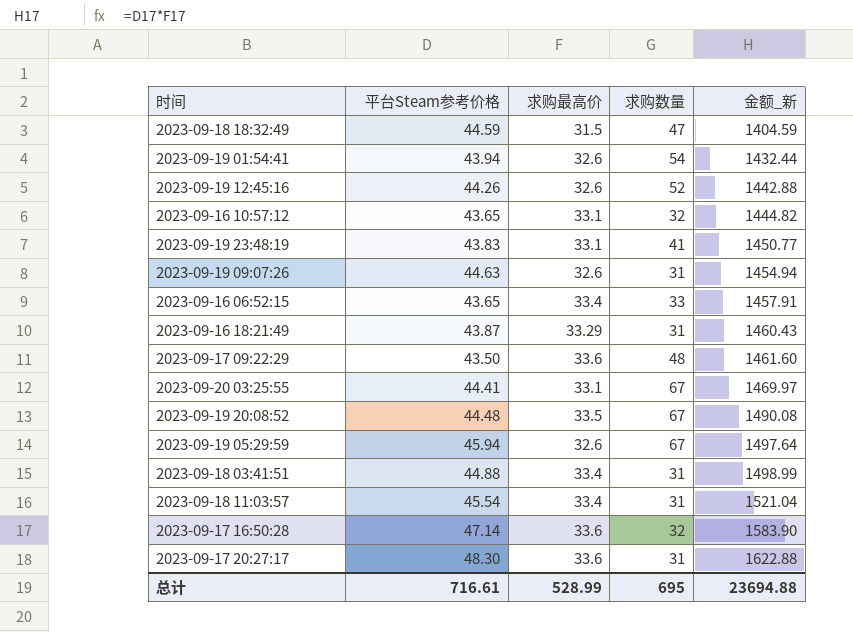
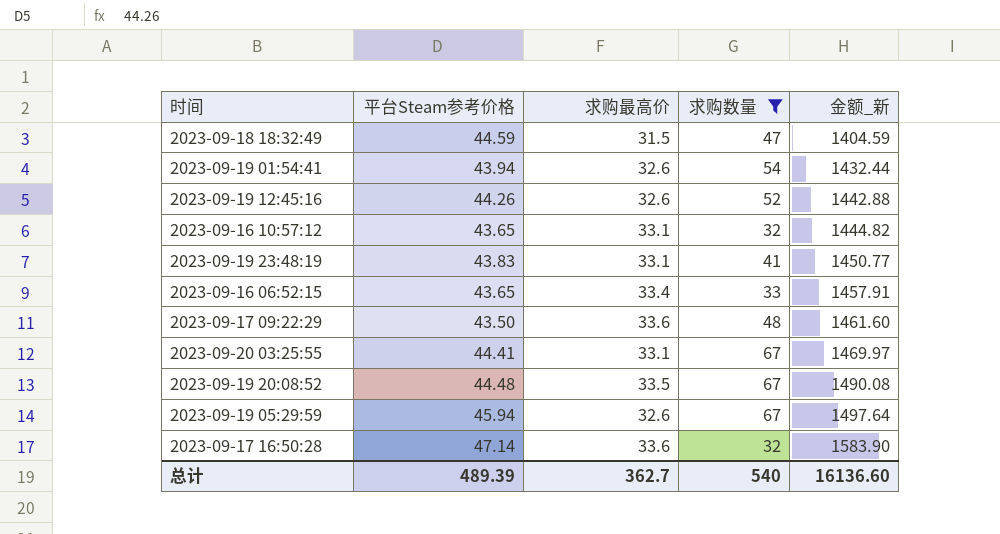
filter: none -> 求购数量 != 31
总计 | 平台Steam参考价格: 716.61 -> 489.39
总计 | 求购最高价: 528.99 -> 362.7
总计 | 求购数量: 695 -> 540
总计 | 金额_新: 23694.88 -> 16136.60

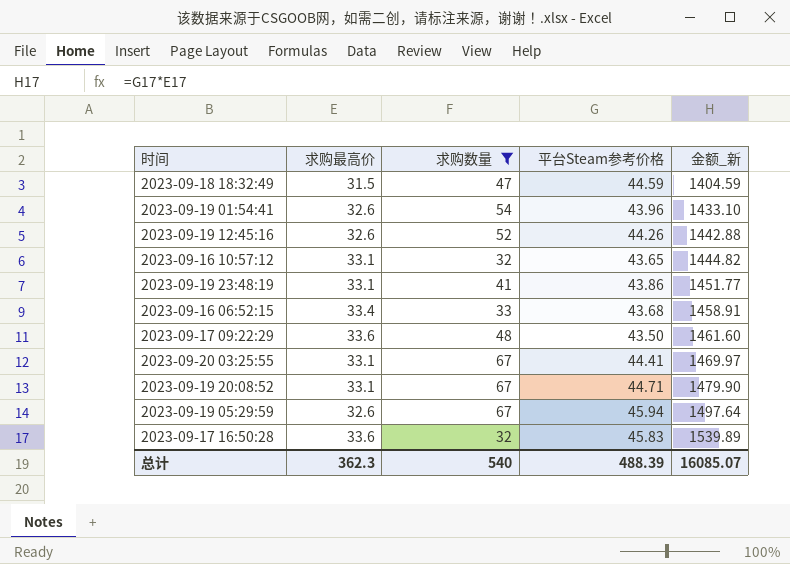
column 平台Steam参考价格 | position: 2 -> 4
2023-09-19 01:54:41 | 平台Steam参考价格: 43.94 -> 43.96
2023-09-19 01:54:41 | 金额_新: 1432.44 -> 1433.10
2023-09-19 23:48:19 | 平台Steam参考价格: 43.83 -> 43.86
2023-09-19 23:48:19 | 金额_新: 1450.77 -> 1451.77
2023-09-16 06:52:15 | 平台Steam参考价格: 43.65 -> 43.68
2023-09-16 06:52:15 | 金额_新: 1457.91 -> 1458.91
2023-09-19 20:08:52 | 求购最高价: 33.5 -> 33.1
2023-09-19 20:08:52 | 平台Steam参考价格: 44.48 -> 44.71
2023-09-19 20:08:52 | 金额_新: 1490.08 -> 1479.90
2023-09-17 16:50:28 | 平台Steam参考价格: 47.14 -> 45.83
2023-09-17 16:50:28 | 金额_新: 1583.90 -> 1539.89
总计 | 求购最高价: 362.7 -> 362.3
总计 | 平台Steam参考价格: 489.39 -> 488.39
总计 | 金额_新: 16136.60 -> 16085.07

